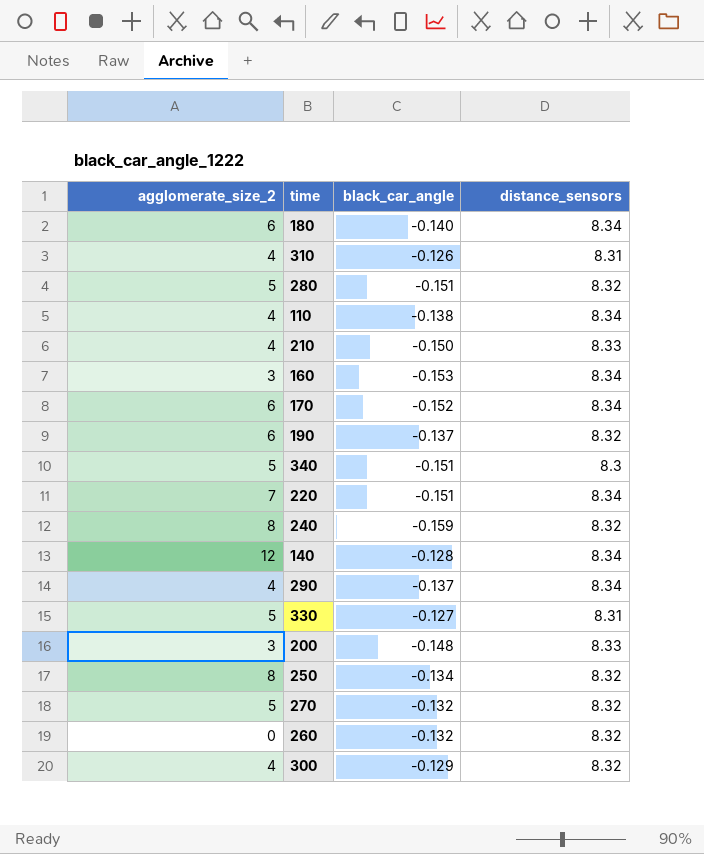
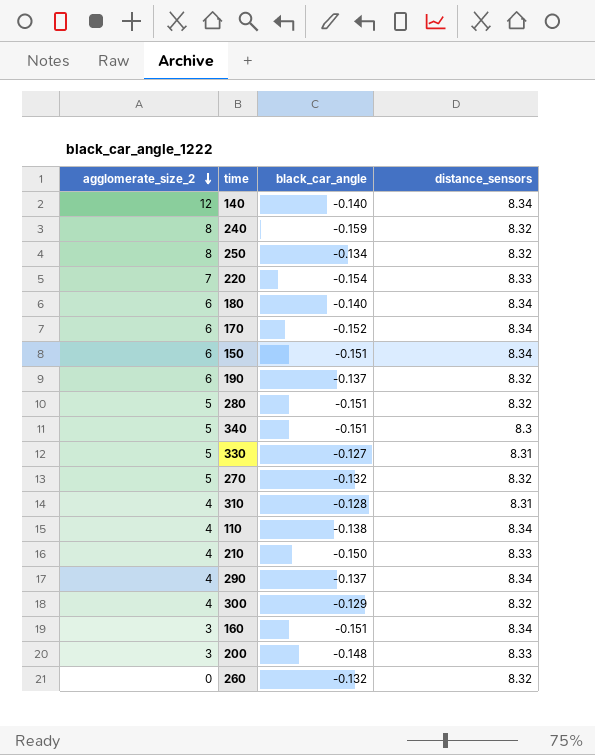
row order: none -> agglomerate_size_2 descending
140 | black_car_angle: -0.128 -> -0.140
220 | black_car_angle: -0.151 -> -0.154
220 | distance_sensors: 8.34 -> 8.33
row 150: none -> 6 | -0.151 | 8.34
310 | black_car_angle: -0.126 -> -0.128
160 | black_car_angle: -0.153 -> -0.151

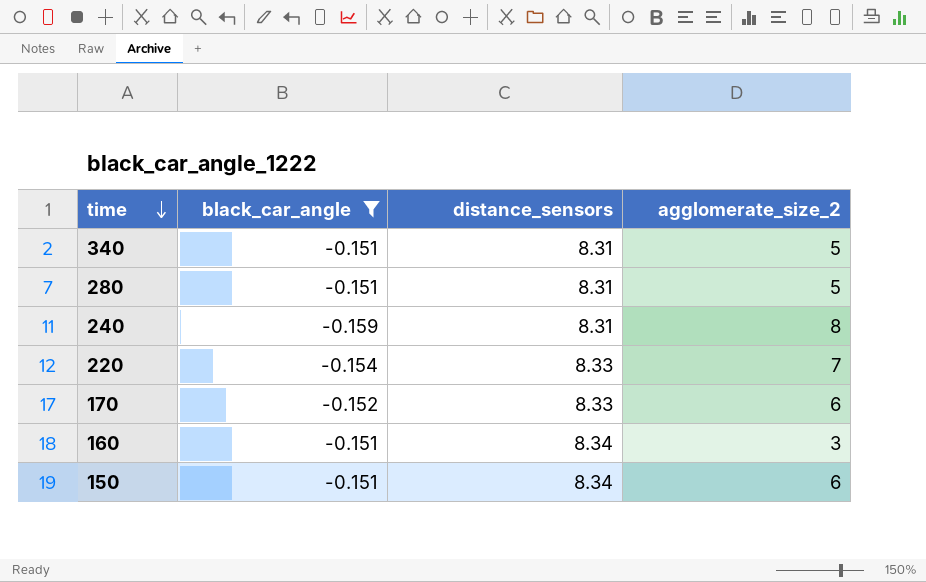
filter: none -> black_car_angle <= -0.151
row order: agglomerate_size_2 descending -> time descending
column agglomerate_size_2 | position: 1 -> 4
340 | distance_sensors: 8.3 -> 8.31
280 | distance_sensors: 8.32 -> 8.31
240 | distance_sensors: 8.32 -> 8.31
170 | distance_sensors: 8.34 -> 8.33

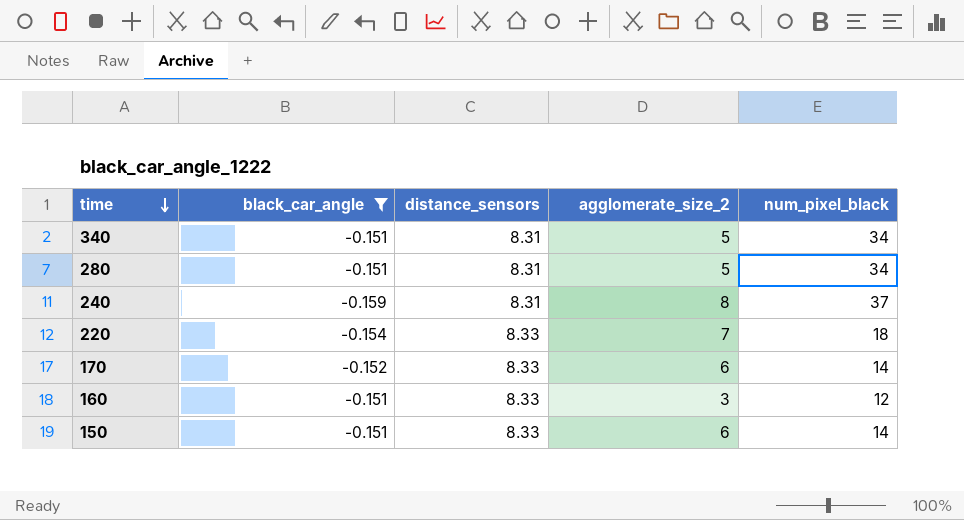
column num_pixel_black | position: none -> 5
160 | distance_sensors: 8.34 -> 8.33
150 | distance_sensors: 8.34 -> 8.33

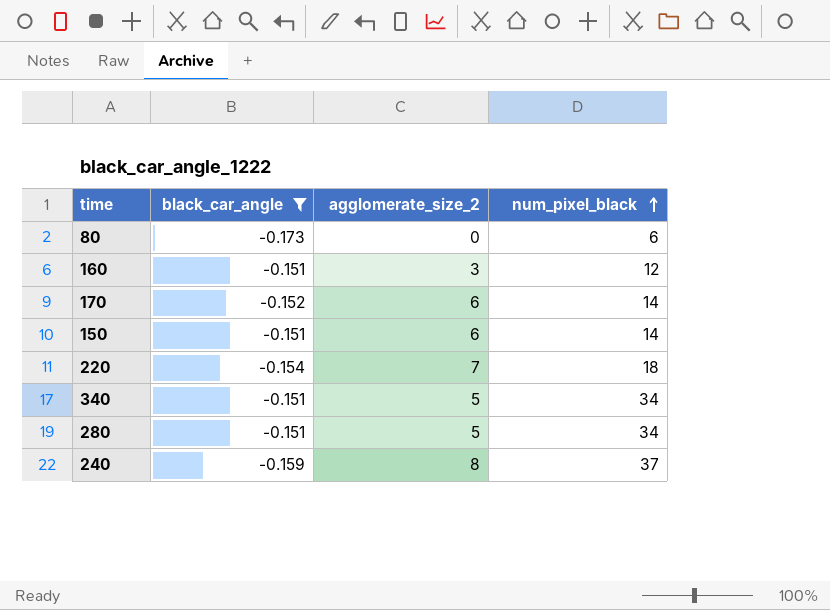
row order: time descending -> num_pixel_black ascending
column distance_sensors | position: 3 -> none
row 80: none -> -0.173 | 0 | 6

